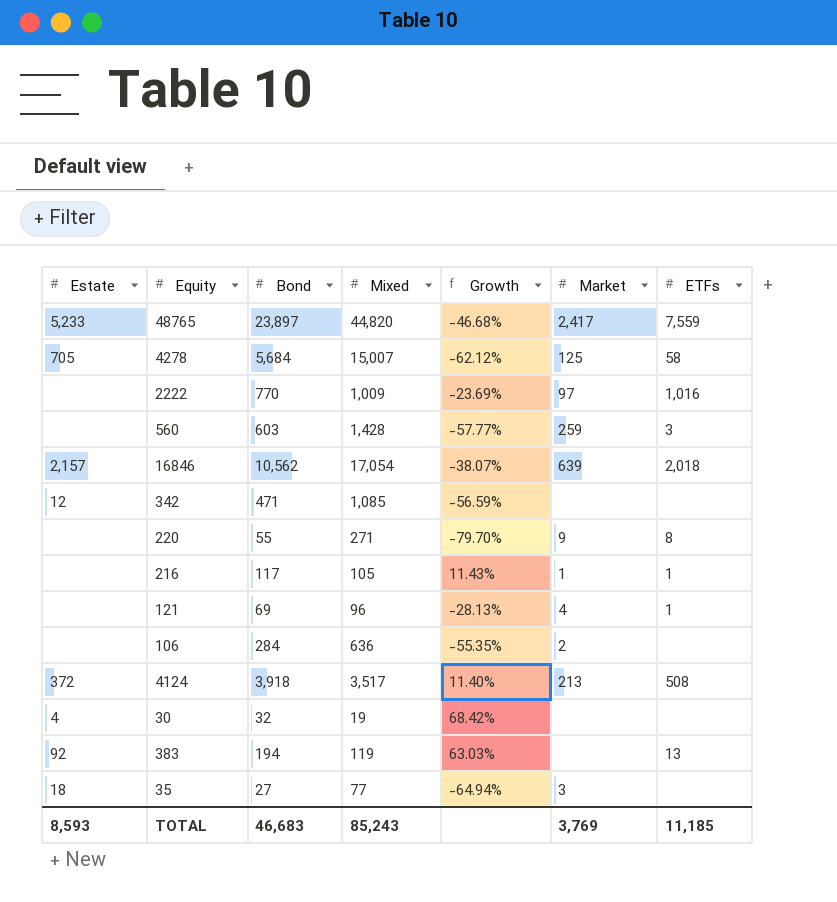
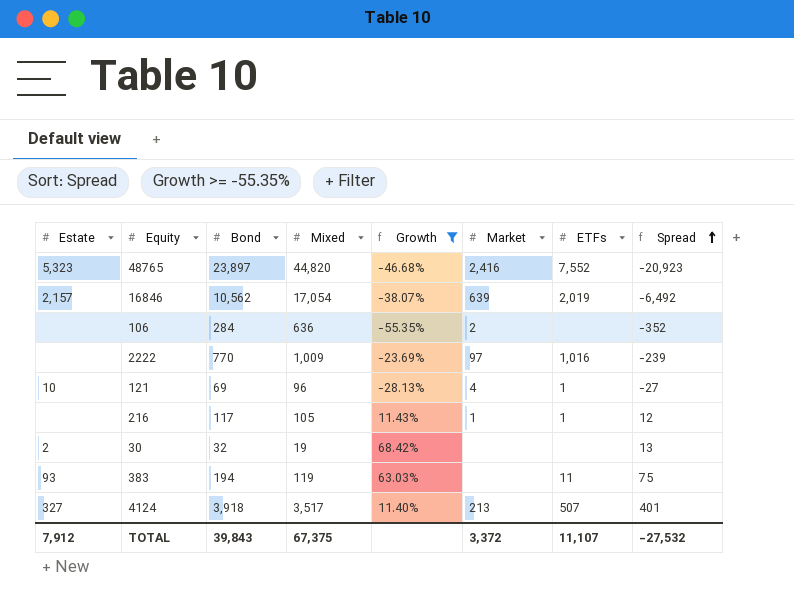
filter: none -> Growth >= -55.35%
row order: none -> Spread ascending
column Spread | formula: none -> [Bond] - [Mixed]
48765 | Estate: 5,233 -> 5,323
48765 | Market: 2,417 -> 2,416
48765 | ETFs: 7,559 -> 7,552
16846 | ETFs: 2,018 -> 2,019
121 | Estate: none -> 10
30 | Estate: 4 -> 2
383 | Estate: 92 -> 93
383 | ETFs: 13 -> 11
4124 | Estate: 372 -> 327
4124 | ETFs: 508 -> 507
TOTAL | Estate: 8,593 -> 7,912
TOTAL | Bond: 46,683 -> 39,843
TOTAL | Mixed: 85,243 -> 67,375
TOTAL | Market: 3,769 -> 3,372
TOTAL | ETFs: 11,185 -> 11,107

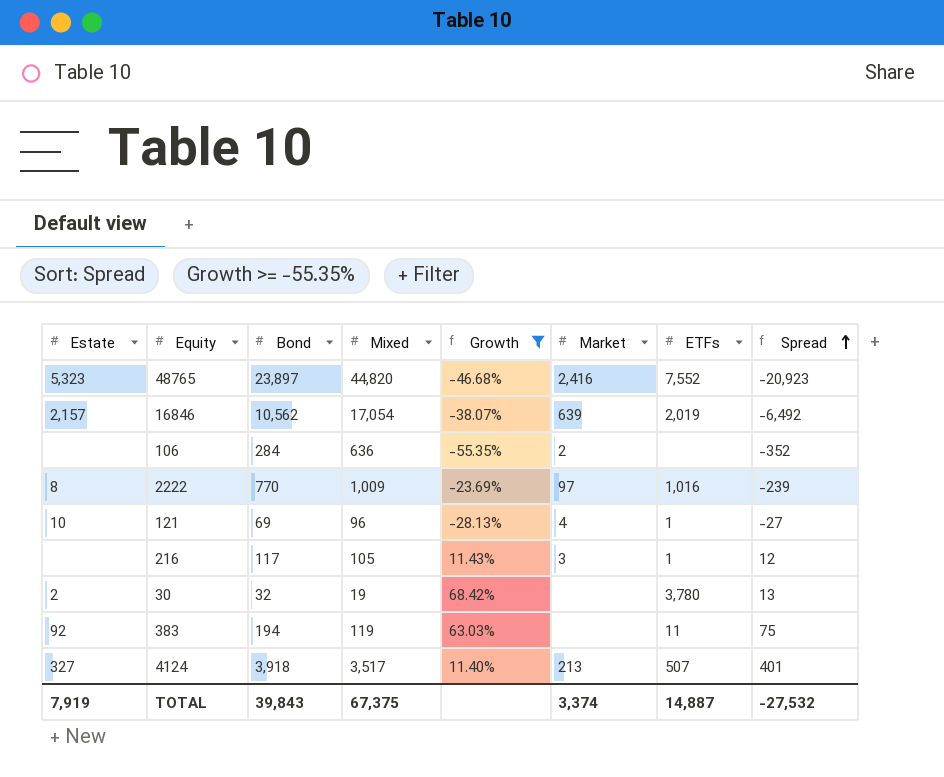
2222 | Estate: none -> 8
216 | Market: 1 -> 3
30 | ETFs: none -> 3,780
383 | Estate: 93 -> 92
TOTAL | Estate: 7,912 -> 7,919
TOTAL | Market: 3,372 -> 3,374
TOTAL | ETFs: 11,107 -> 14,887

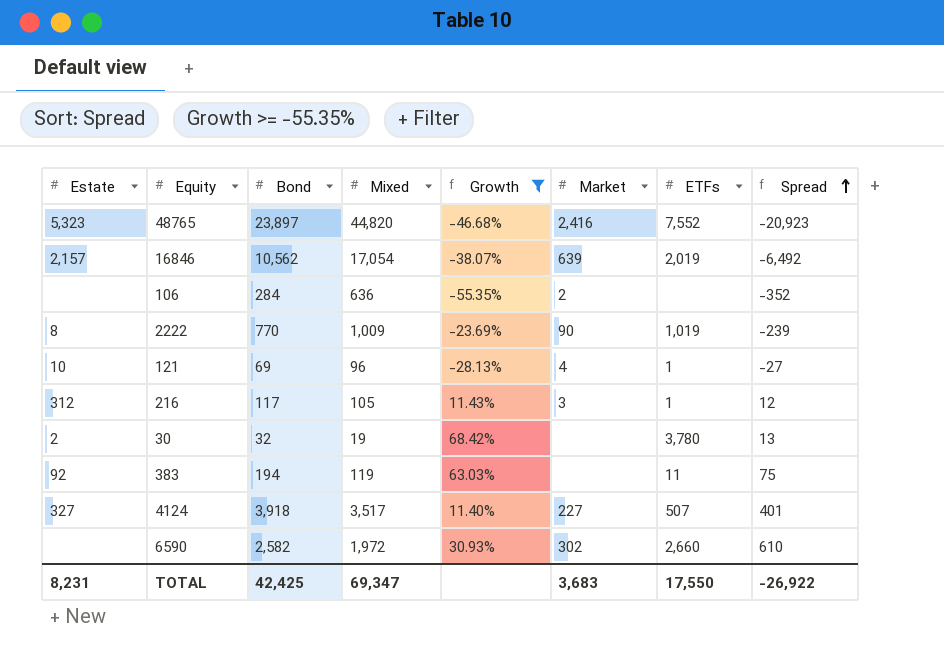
2222 | Market: 97 -> 90
2222 | ETFs: 1,016 -> 1,019
216 | Estate: none -> 312
4124 | Market: 213 -> 227
row 6590: none -> none | 2,582 | 1,972 | 30.93% | 302 | 2,660 | 610
TOTAL | Estate: 7,919 -> 8,231
TOTAL | Bond: 39,843 -> 42,425
TOTAL | Mixed: 67,375 -> 69,347
TOTAL | Market: 3,374 -> 3,683
TOTAL | ETFs: 14,887 -> 17,550
TOTAL | Spread: -27,532 -> -26,922

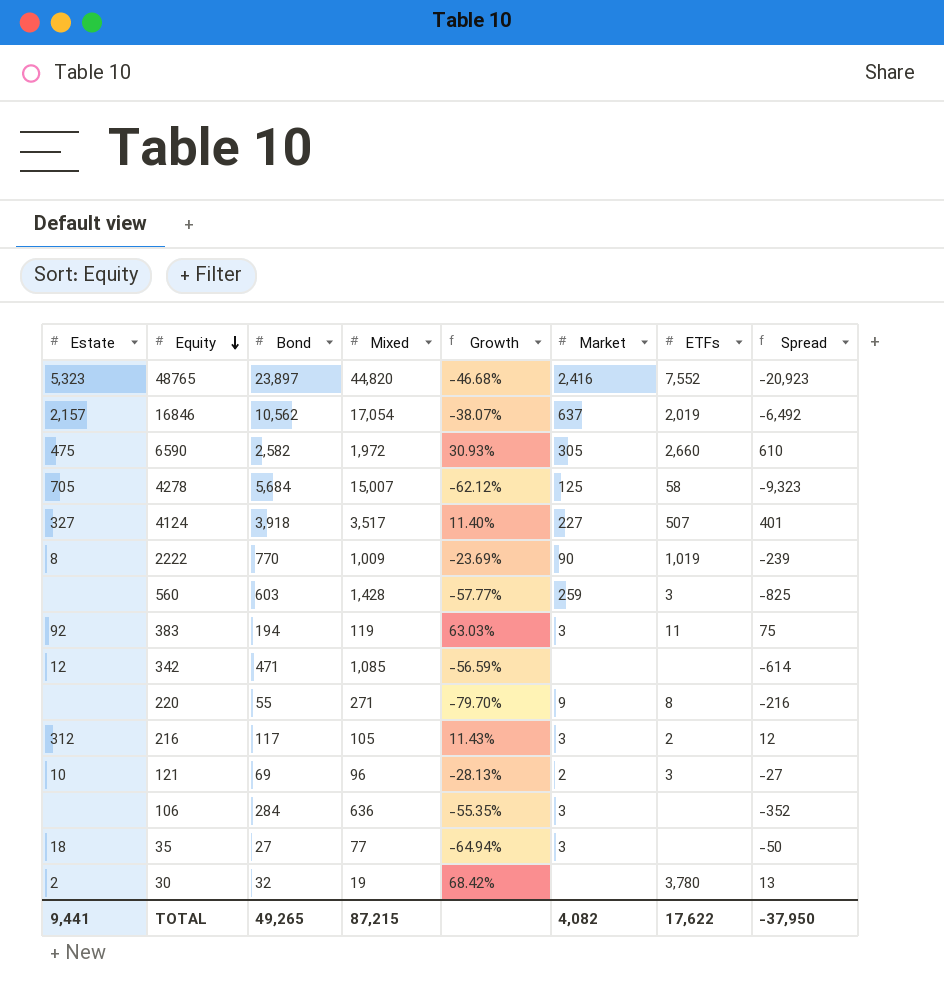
filter: Growth >= -55.35% -> none
row order: Spread ascending -> Equity descending
16846 | Market: 639 -> 637
6590 | Estate: none -> 475
6590 | Market: 302 -> 305
383 | Market: none -> 3
216 | ETFs: 1 -> 2
121 | Market: 4 -> 2
121 | ETFs: 1 -> 3
106 | Market: 2 -> 3
TOTAL | Estate: 8,231 -> 9,441
TOTAL | Bond: 42,425 -> 49,265
TOTAL | Mixed: 69,347 -> 87,215
TOTAL | Market: 3,683 -> 4,082
TOTAL | ETFs: 17,550 -> 17,622
TOTAL | Spread: -26,922 -> -37,950

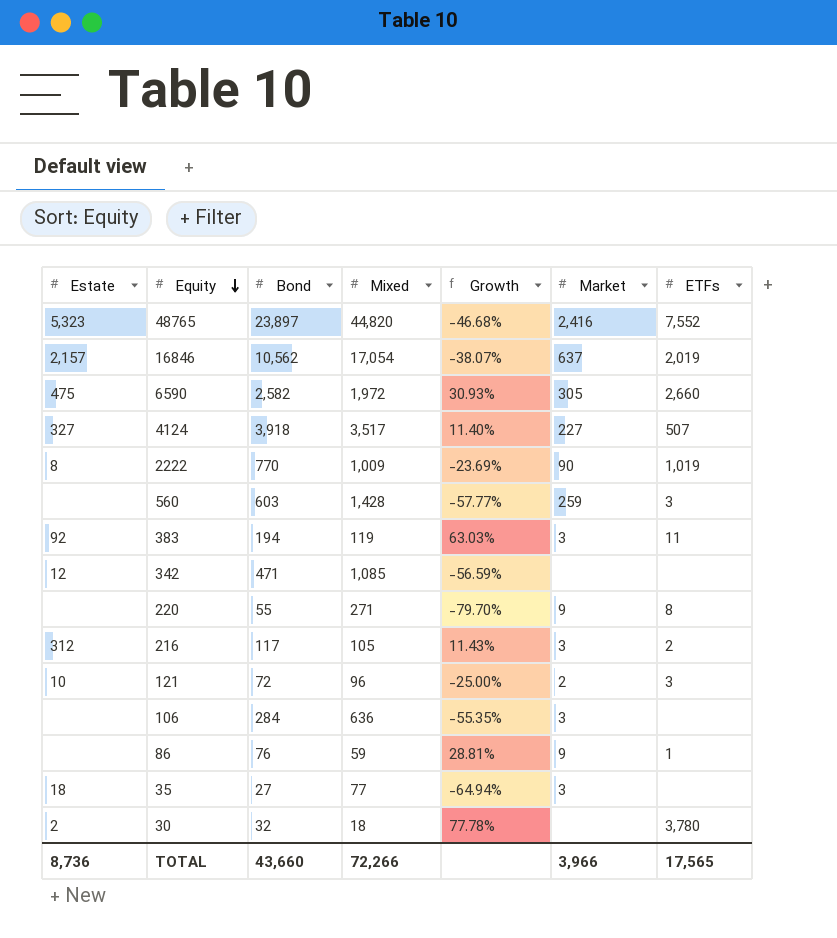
column Spread | formula: [Bond] - [Mixed] -> none
row 4278: 705 | 5,684 | 15,007 | -62.12% | 125 | 58 | -9,323 -> none
121 | Bond: 69 -> 72
121 | Growth: -28.13% -> -25.00%
row 86: none -> none | 76 | 59 | 28.81% | 9 | 1
30 | Mixed: 19 -> 18
30 | Growth: 68.42% -> 77.78%
TOTAL | Estate: 9,441 -> 8,736
TOTAL | Bond: 49,265 -> 43,660
TOTAL | Mixed: 87,215 -> 72,266
TOTAL | Market: 4,082 -> 3,966
TOTAL | ETFs: 17,622 -> 17,565

